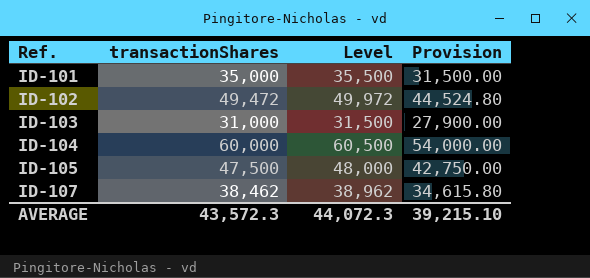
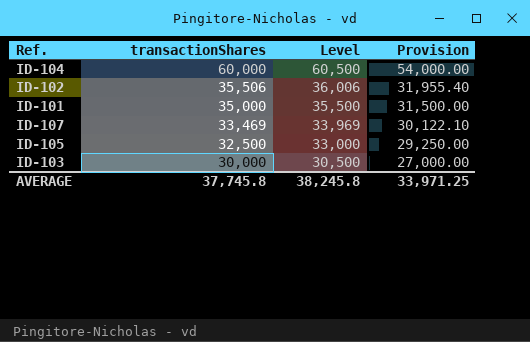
row order: Ref. ascending -> transactionShares descending
ID-102 | transactionShares: 49,472 -> 35,506
ID-102 | Level: 49,972 -> 36,006
ID-102 | Provision: 44,524.80 -> 31,955.40
ID-107 | transactionShares: 38,462 -> 33,469
ID-107 | Level: 38,962 -> 33,969
ID-107 | Provision: 34,615.80 -> 30,122.10
ID-105 | transactionShares: 47,500 -> 32,500
ID-105 | Level: 48,000 -> 33,000
ID-105 | Provision: 42,750.00 -> 29,250.00
ID-103 | transactionShares: 31,000 -> 30,000
ID-103 | Level: 31,500 -> 30,500
ID-103 | Provision: 27,900.00 -> 27,000.00
AVERAGE | transactionShares: 43,572.3 -> 37,745.8
AVERAGE | Level: 44,072.3 -> 38,245.8
AVERAGE | Provision: 39,215.10 -> 33,971.25

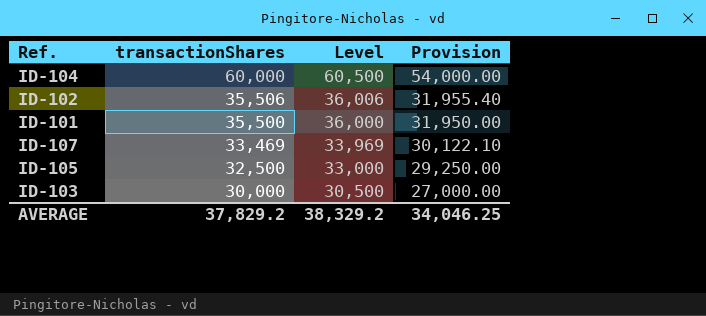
ID-101 | transactionShares: 35,000 -> 35,500
ID-101 | Level: 35,500 -> 36,000
ID-101 | Provision: 31,500.00 -> 31,950.00
AVERAGE | transactionShares: 37,745.8 -> 37,829.2
AVERAGE | Level: 38,245.8 -> 38,329.2
AVERAGE | Provision: 33,971.25 -> 34,046.25

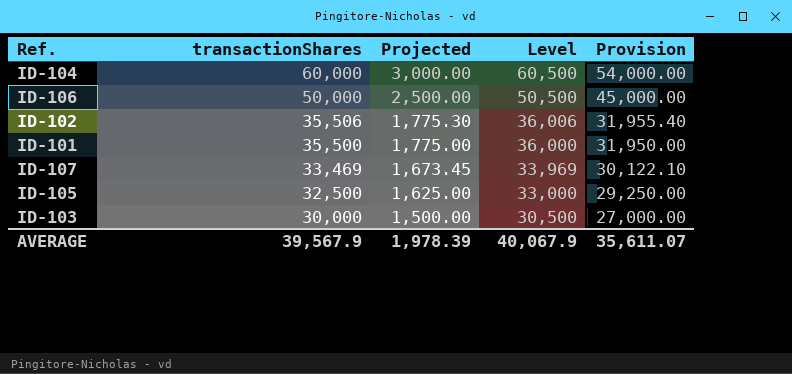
column Projected | formula: none -> [transactionShares] * 0.05
row ID-106: none -> 50,000 | 2,500.00 | 50,500 | 45,000.00
AVERAGE | transactionShares: 37,829.2 -> 39,567.9
AVERAGE | Level: 38,329.2 -> 40,067.9
AVERAGE | Provision: 34,046.25 -> 35,611.07

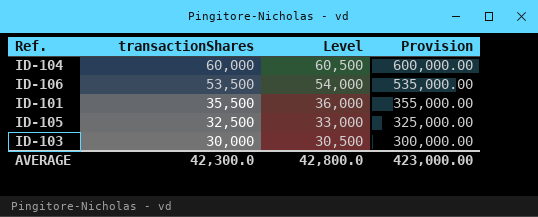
column Projected | formula: [transactionShares] * 0.05 -> none
column Provision | formula: [transactionShares] * 0.9 -> [transactionShares] * 10
row ID-102: 35,506 | 1,775.30 | 36,006 | 31,955.40 -> none
row ID-107: 33,469 | 1,673.45 | 33,969 | 30,122.10 -> none
ID-106 | transactionShares: 50,000 -> 53,500
ID-106 | Level: 50,500 -> 54,000
AVERAGE | transactionShares: 39,567.9 -> 42,300.0
AVERAGE | Level: 40,067.9 -> 42,800.0
AVERAGE | Provision: 35,611.07 -> 423,000.00

